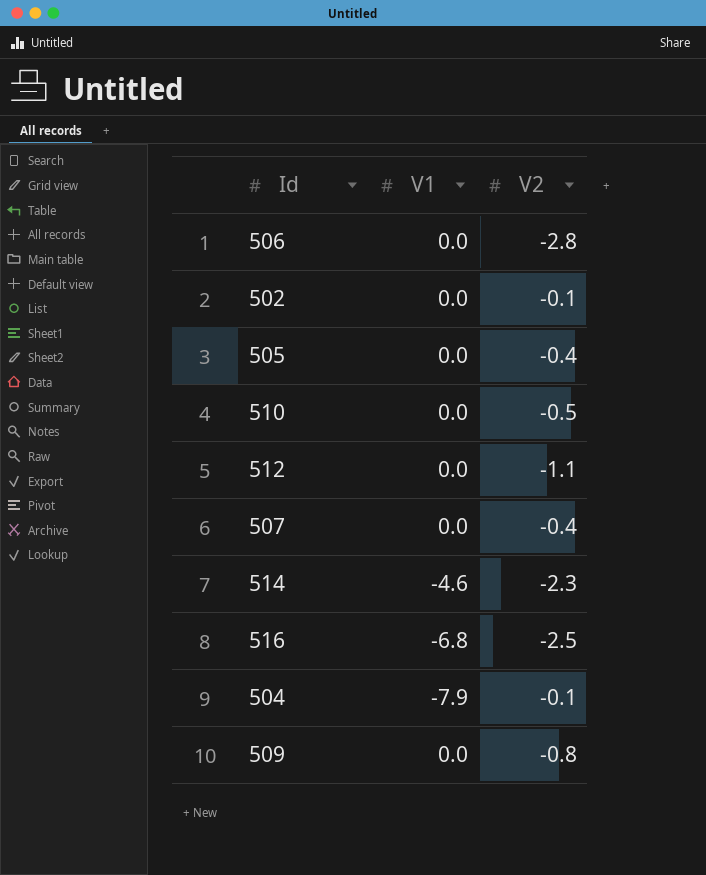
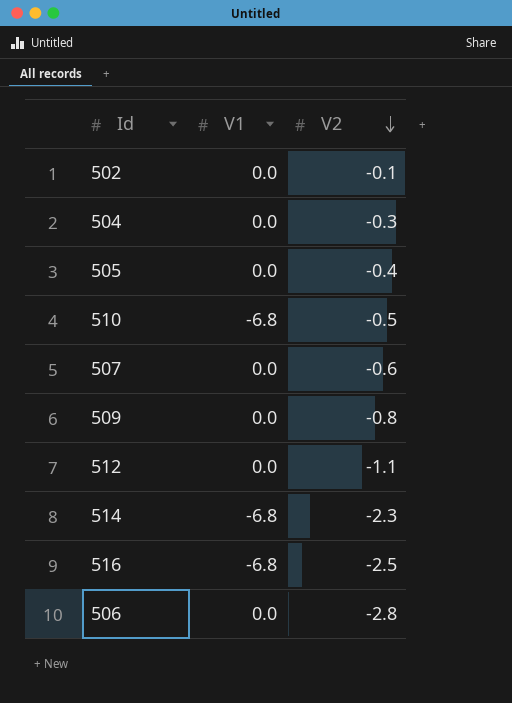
row order: none -> V2 descending
504 | V1: -7.9 -> 0.0
504 | V2: -0.1 -> -0.3
510 | V1: 0.0 -> -6.8
507 | V2: -0.4 -> -0.6
514 | V1: -4.6 -> -6.8

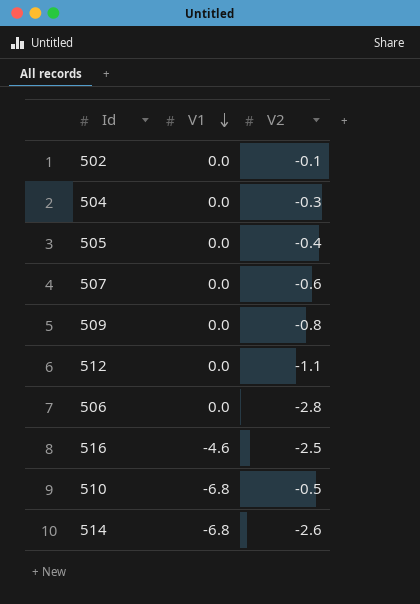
row order: V2 descending -> V1 descending
516 | V1: -6.8 -> -4.6
514 | V2: -2.3 -> -2.6

